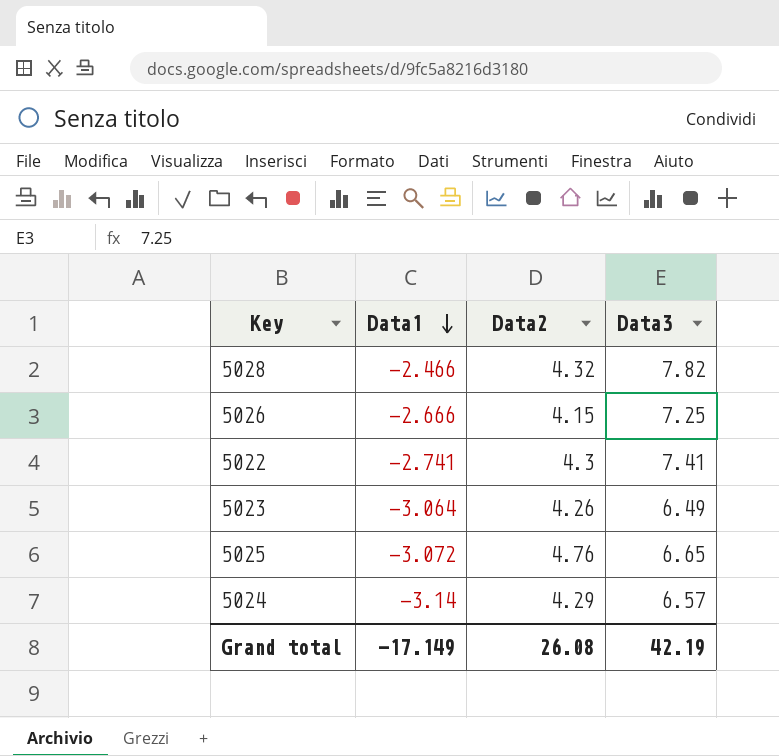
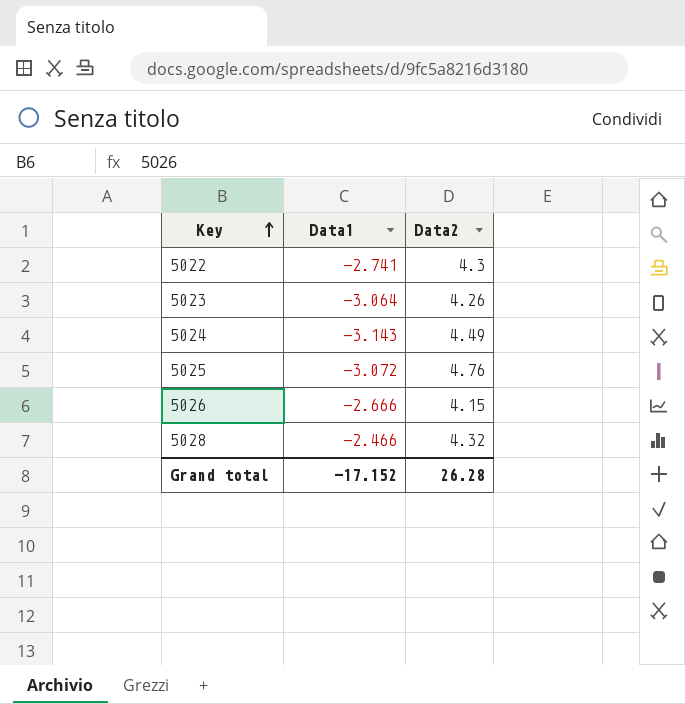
row order: Data1 descending -> Key ascending
column Data3 | position: 4 -> none
5024 | Data1: -3.14 -> -3.143
5024 | Data2: 4.29 -> 4.49
Grand total | Data1: -17.149 -> -17.152
Grand total | Data2: 26.08 -> 26.28

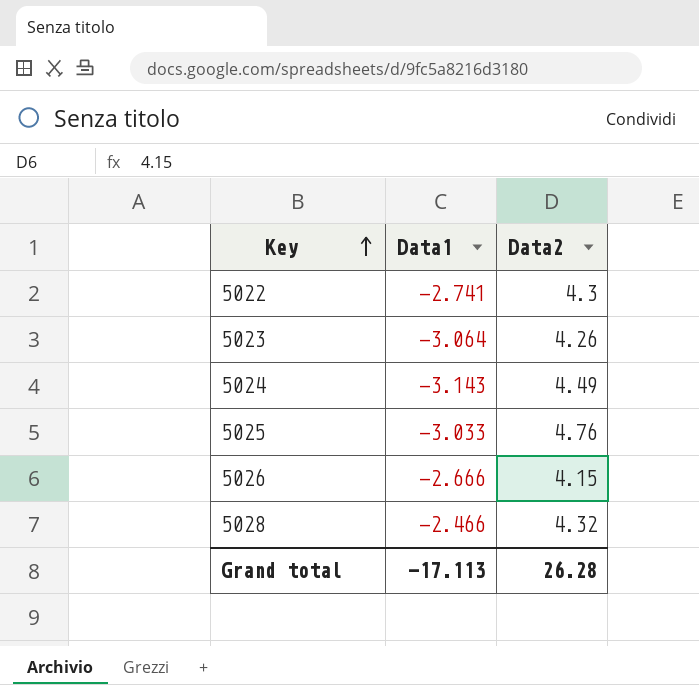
5025 | Data1: -3.072 -> -3.033
Grand total | Data1: -17.152 -> -17.113

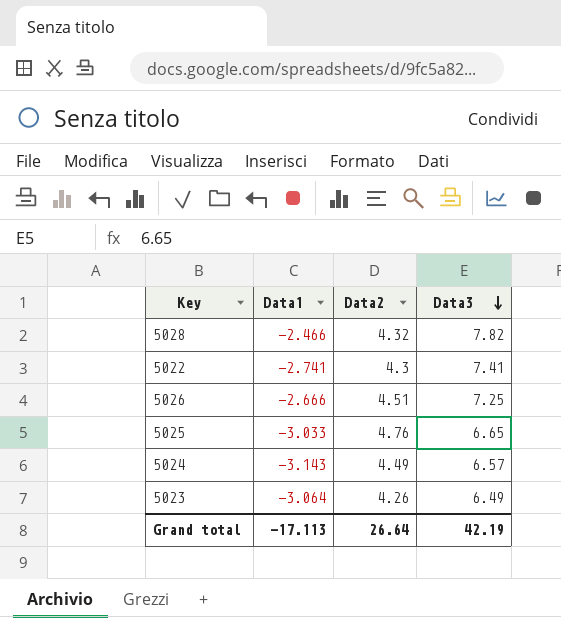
row order: Key ascending -> Data3 descending
column Data3 | position: none -> 4
5026 | Data2: 4.15 -> 4.51
Grand total | Data2: 26.28 -> 26.64

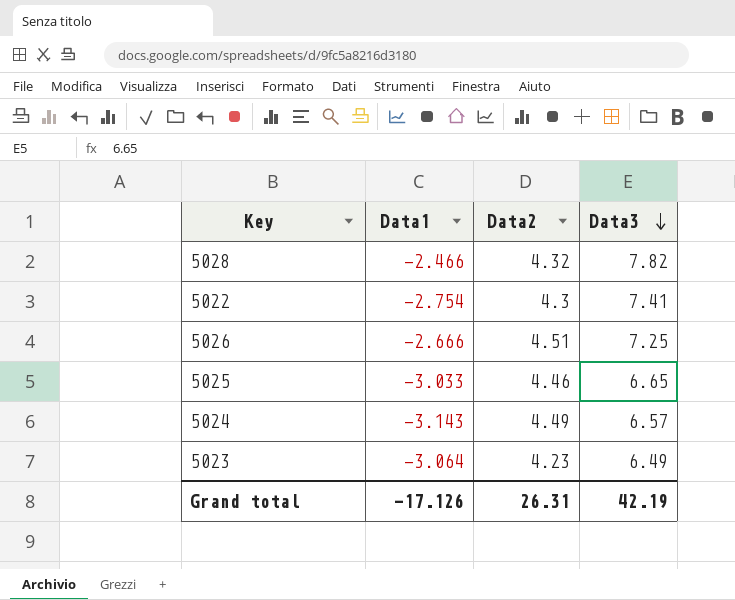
5022 | Data1: -2.741 -> -2.754
5025 | Data2: 4.76 -> 4.46
5023 | Data2: 4.26 -> 4.23
Grand total | Data1: -17.113 -> -17.126
Grand total | Data2: 26.64 -> 26.31

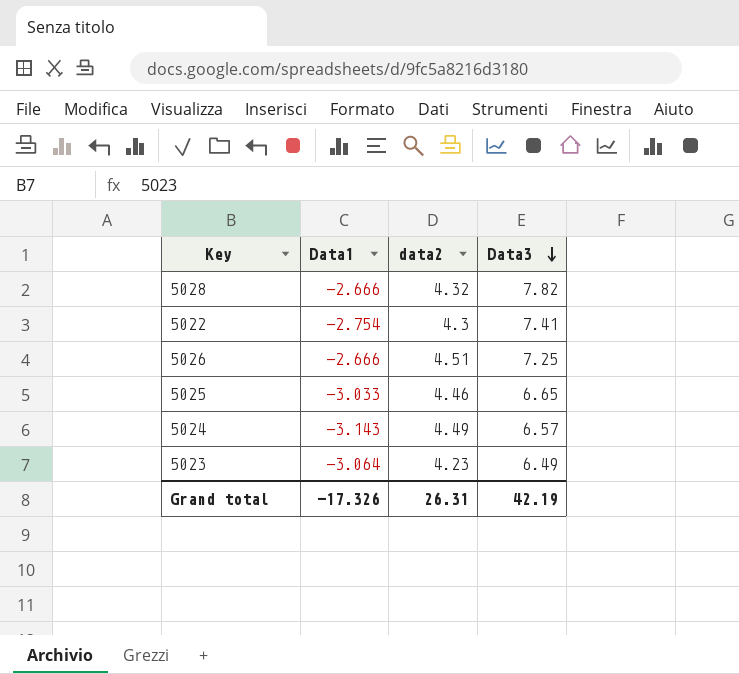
column name: Data2 -> data2
5028 | Data1: -2.466 -> -2.666
Grand total | Data1: -17.126 -> -17.326

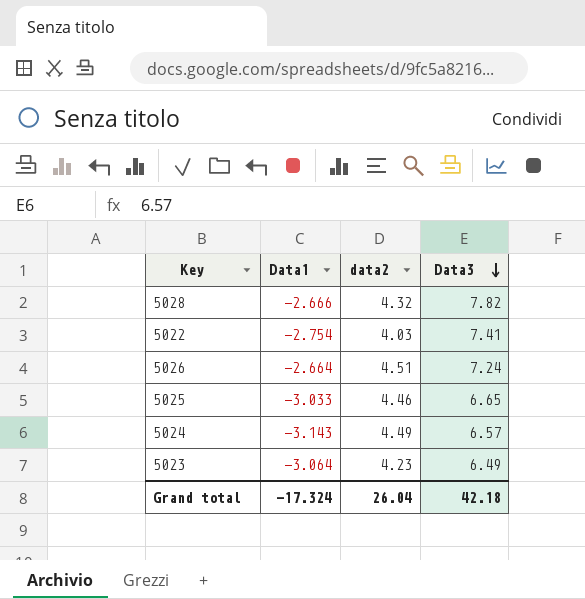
5022 | data2: 4.3 -> 4.03
5026 | Data1: -2.666 -> -2.664
5026 | Data3: 7.25 -> 7.24
Grand total | Data1: -17.326 -> -17.324
Grand total | data2: 26.31 -> 26.04
Grand total | Data3: 42.19 -> 42.18

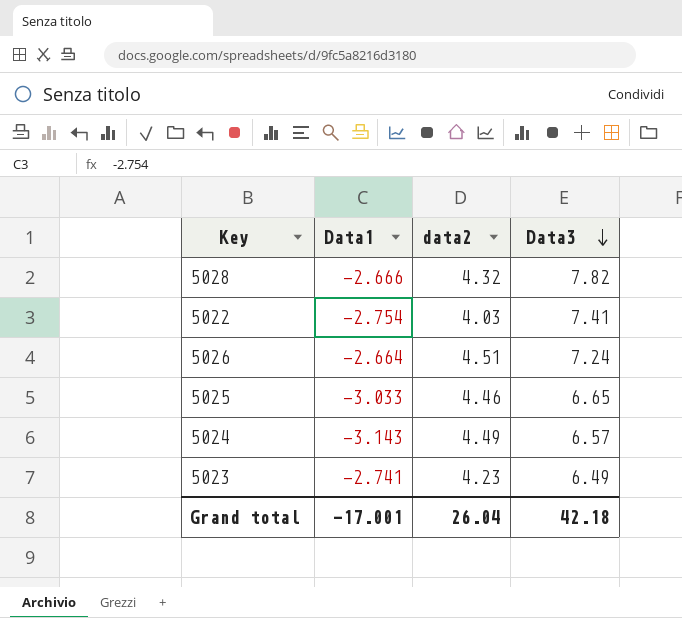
5023 | Data1: -3.064 -> -2.741
Grand total | Data1: -17.324 -> -17.001

